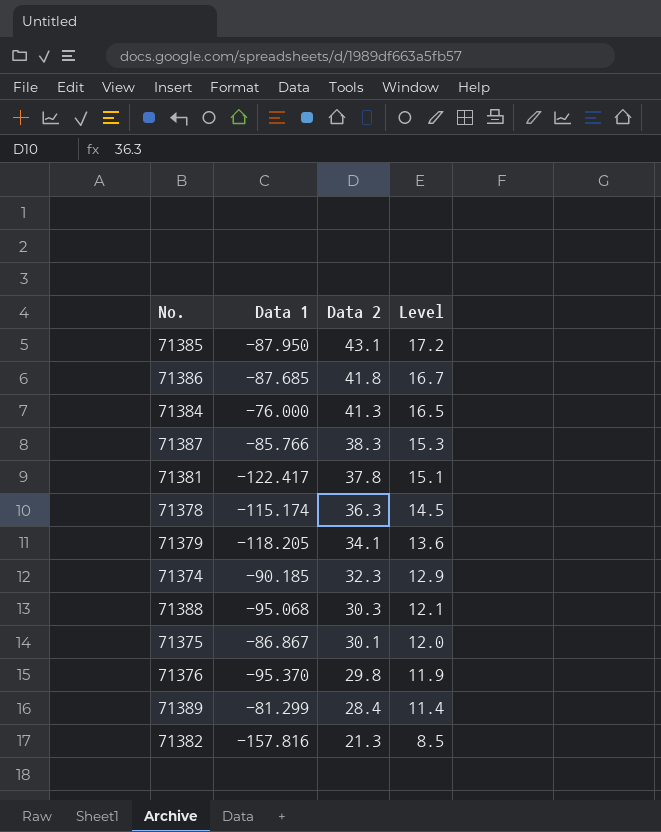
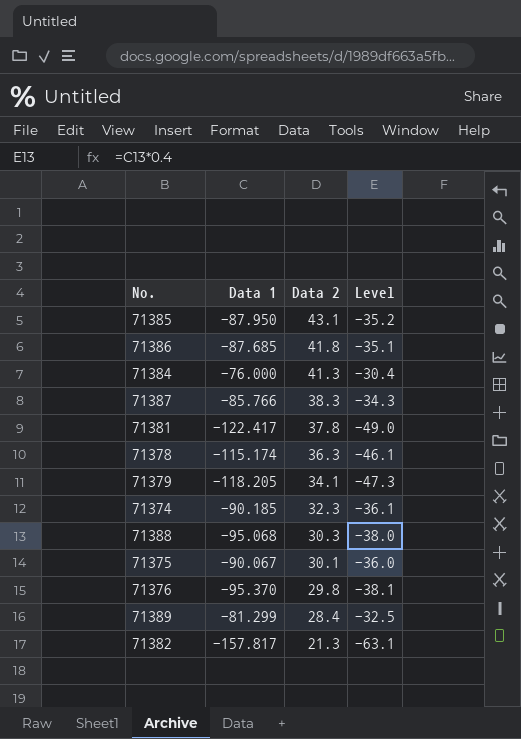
column Level | formula: [Data 2] * 0.4 -> [Data 1] * 0.4
71375 | Data 1: -86.867 -> -90.067
71382 | Data 1: -157.816 -> -157.817

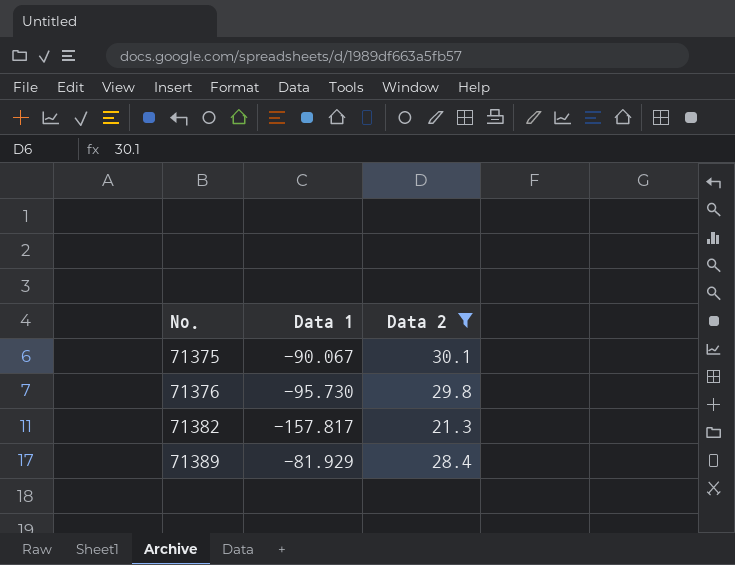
filter: none -> Data 2 <= 30.1
row order: Data 2 descending -> No. ascending
column Level | formula: [Data 1] * 0.4 -> none
71376 | Data 1: -95.370 -> -95.730
71389 | Data 1: -81.299 -> -81.929

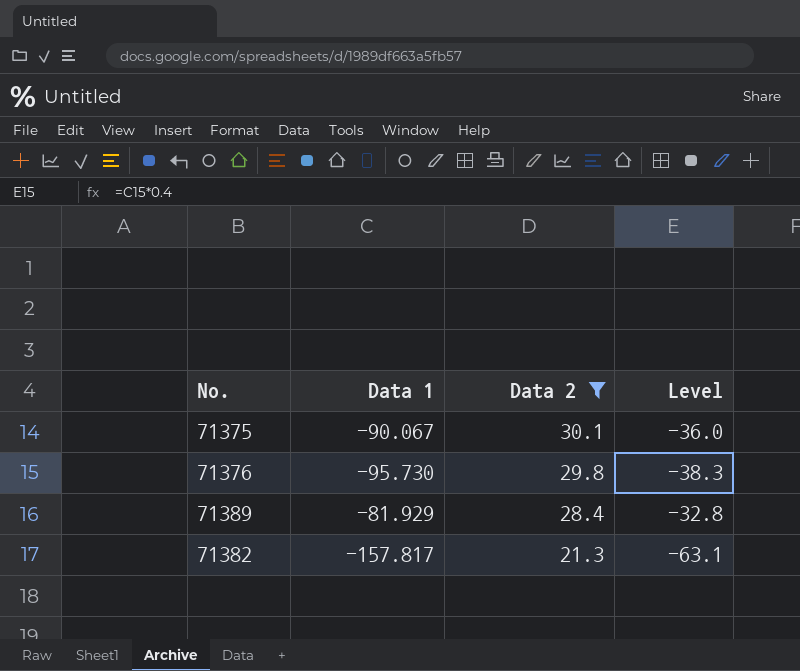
row order: No. ascending -> Data 2 descending
column Level | formula: none -> [Data 1] * 0.4

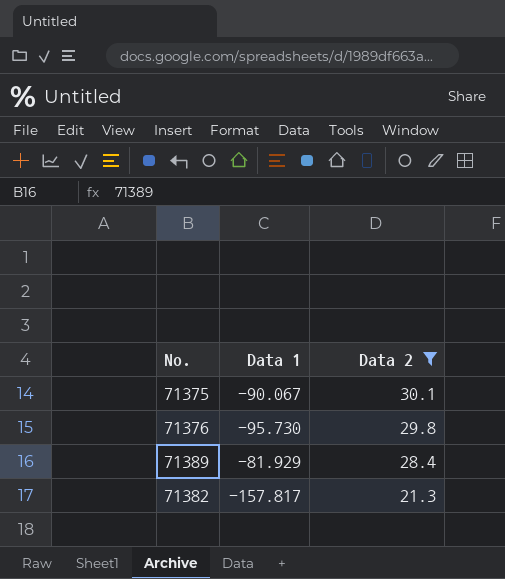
column Level | formula: [Data 1] * 0.4 -> none

